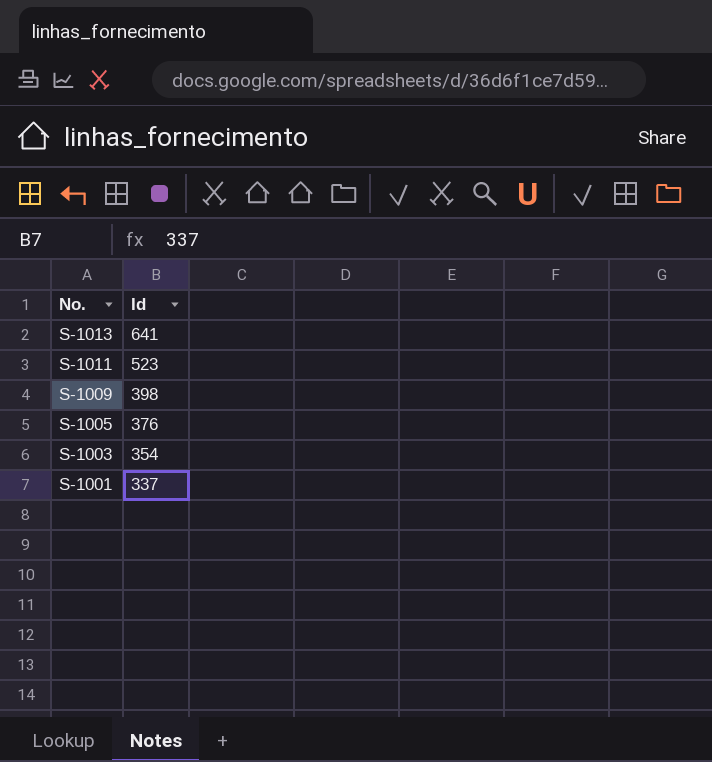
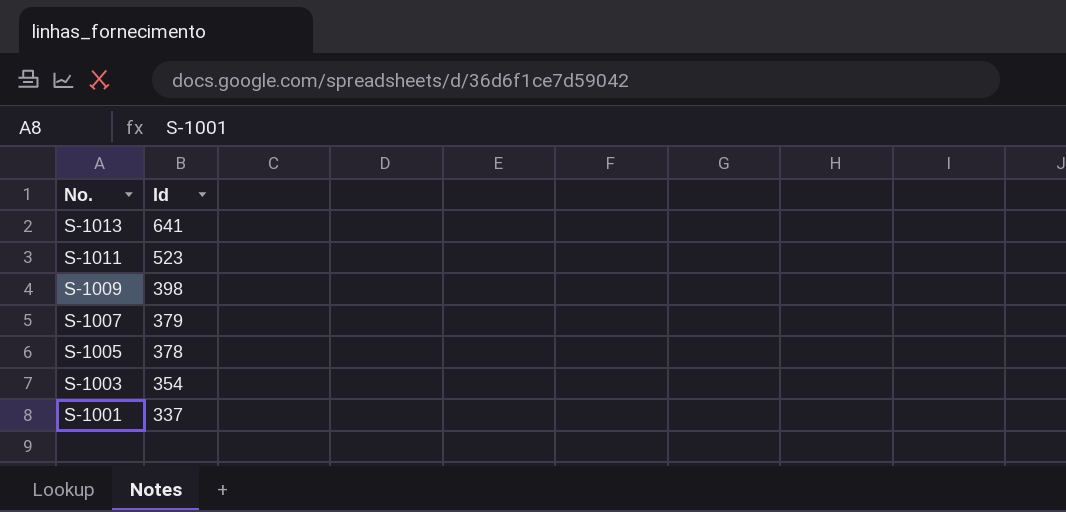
row S-1007: none -> 379
S-1005 | Id: 376 -> 378

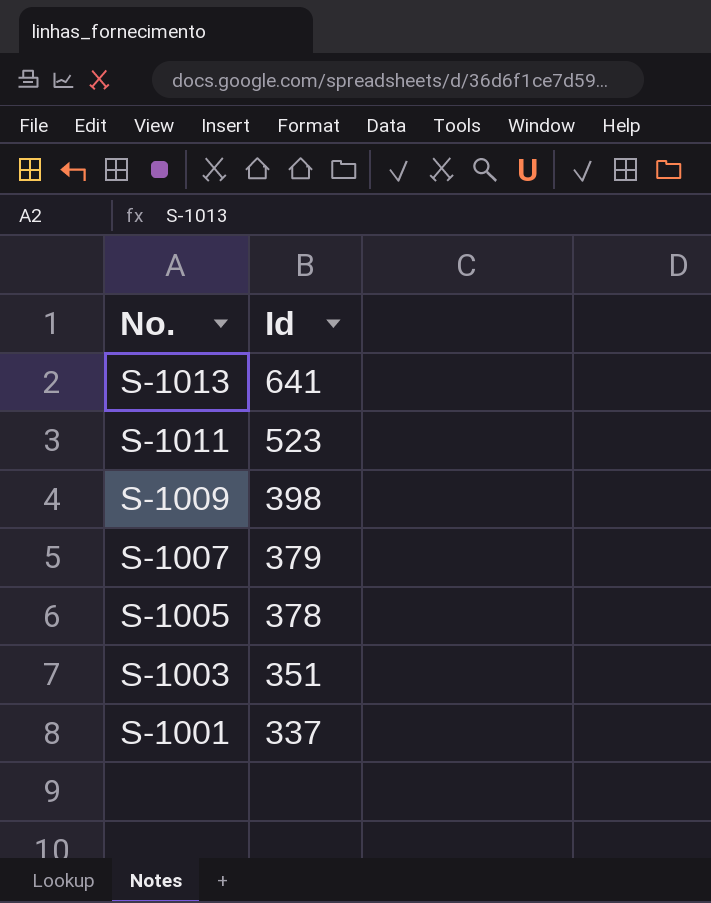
S-1003 | Id: 354 -> 351

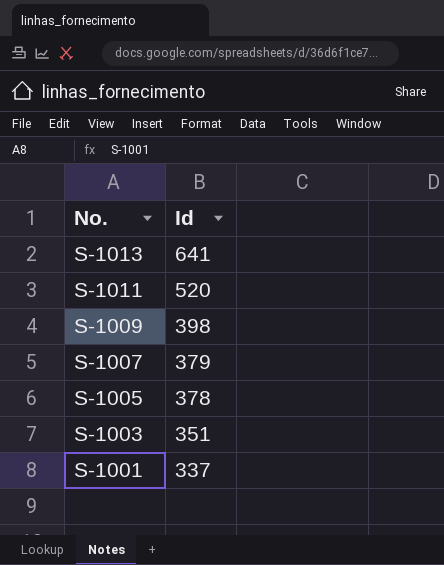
S-1011 | Id: 523 -> 520

